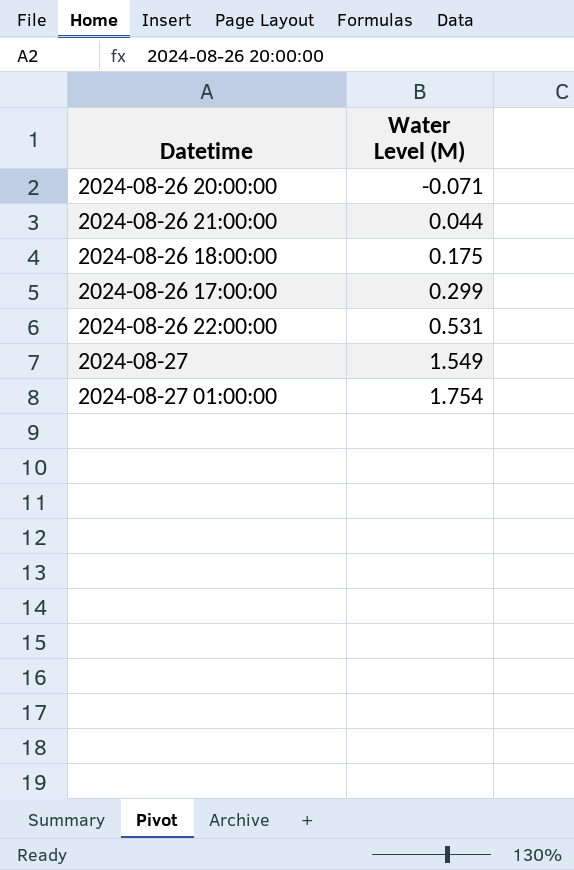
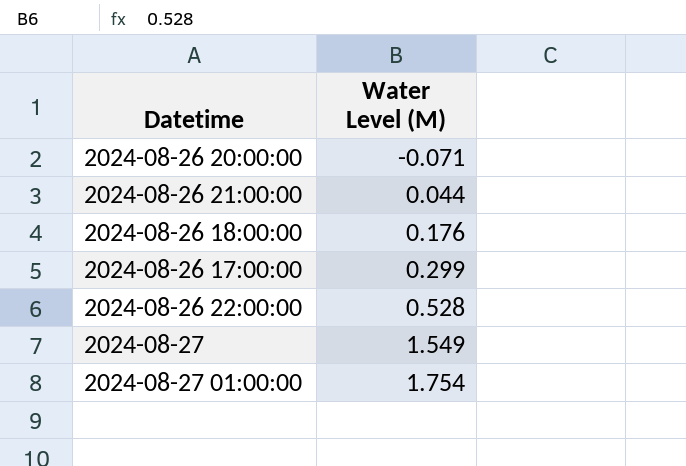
2024-08-26 18:00:00 | Water Level (M): 0.175 -> 0.176
2024-08-26 22:00:00 | Water Level (M): 0.531 -> 0.528

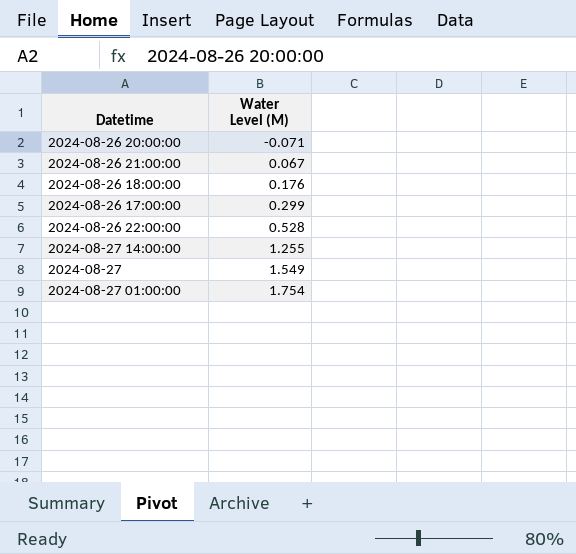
2024-08-26 21:00:00 | Water Level (M): 0.044 -> 0.067
row 2024-08-27 14:00:00: none -> 1.255

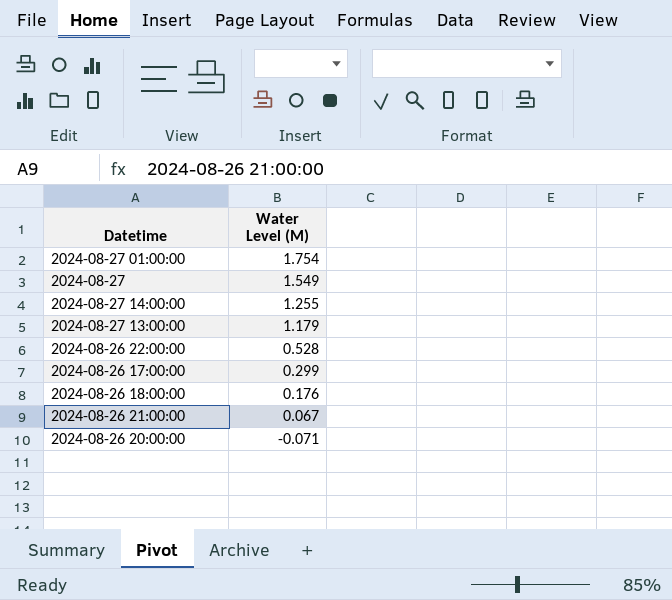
row order: Water Level (M) ascending -> Water Level (M) descending
row 2024-08-27 13:00:00: none -> 1.179

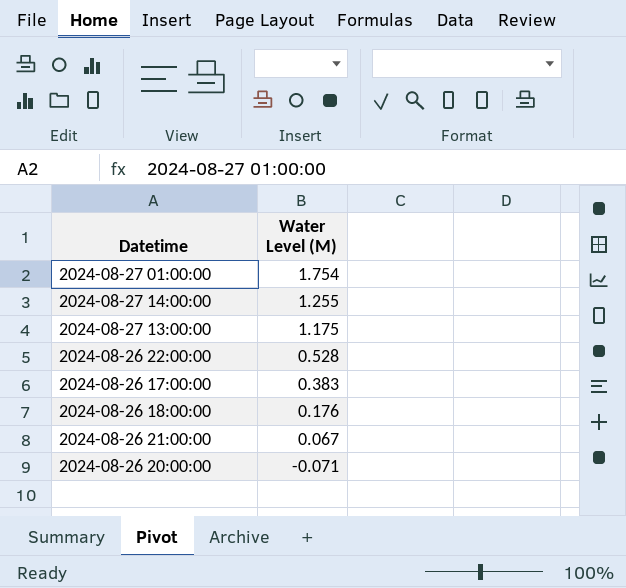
row 2024-08-27: 1.549 -> none
2024-08-27 13:00:00 | Water Level (M): 1.179 -> 1.175
2024-08-26 17:00:00 | Water Level (M): 0.299 -> 0.383

